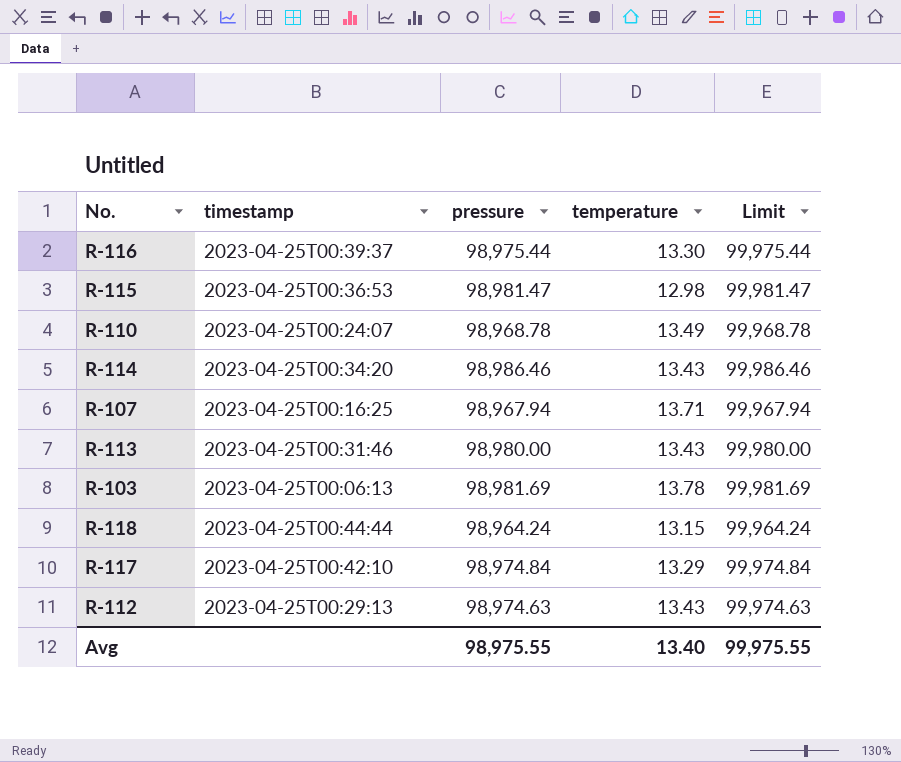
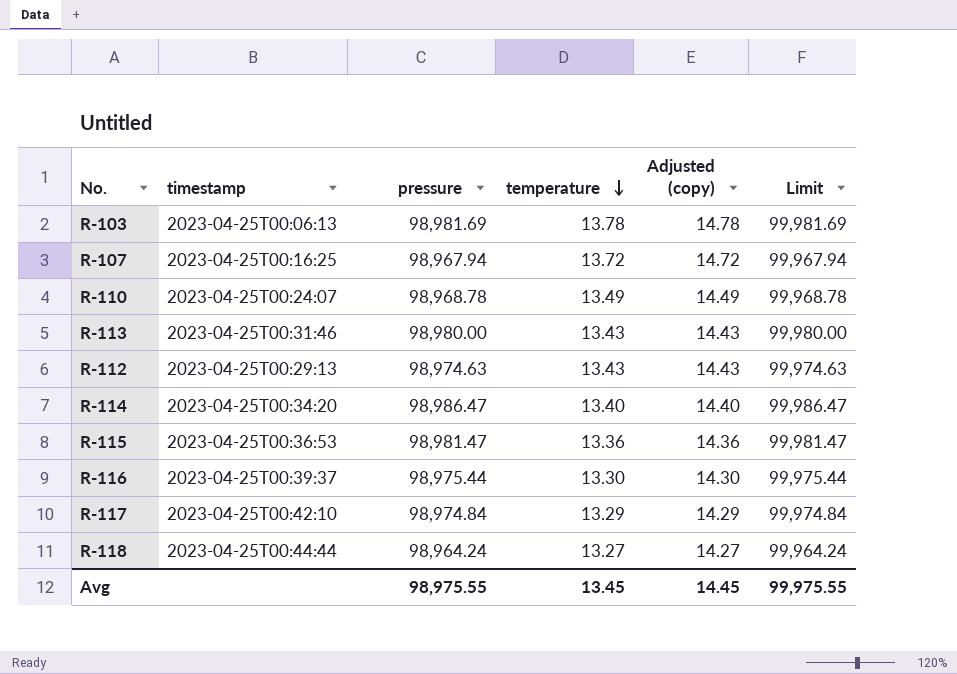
row order: none -> temperature descending
column Adjusted (copy) | formula: none -> [temperature] + 1
R-107 | temperature: 13.71 -> 13.72
R-114 | pressure: 98,986.46 -> 98,986.47
R-114 | temperature: 13.43 -> 13.40
R-114 | Limit: 99,986.46 -> 99,986.47
R-115 | temperature: 12.98 -> 13.36
R-118 | temperature: 13.15 -> 13.27
Avg | temperature: 13.40 -> 13.45

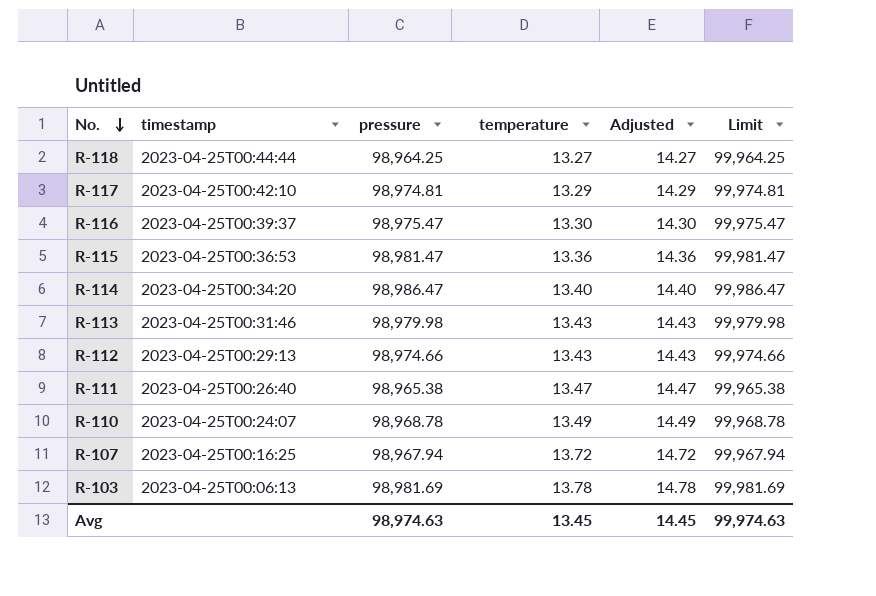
row order: temperature descending -> No. descending
column name: Adjusted (copy) -> Adjusted
R-118 | pressure: 98,964.24 -> 98,964.25
R-118 | Limit: 99,964.24 -> 99,964.25
R-117 | pressure: 98,974.84 -> 98,974.81
R-117 | Limit: 99,974.84 -> 99,974.81
R-116 | pressure: 98,975.44 -> 98,975.47
R-116 | Limit: 99,975.44 -> 99,975.47
R-113 | pressure: 98,980.00 -> 98,979.98
R-113 | Limit: 99,980.00 -> 99,979.98
R-112 | pressure: 98,974.63 -> 98,974.66
R-112 | Limit: 99,974.63 -> 99,974.66
row R-111: none -> 2023-04-25T00:26:40 | 98,965.38 | 13.47 | 14.47 | 99,965.38
Avg | pressure: 98,975.55 -> 98,974.63
Avg | Limit: 99,975.55 -> 99,974.63

